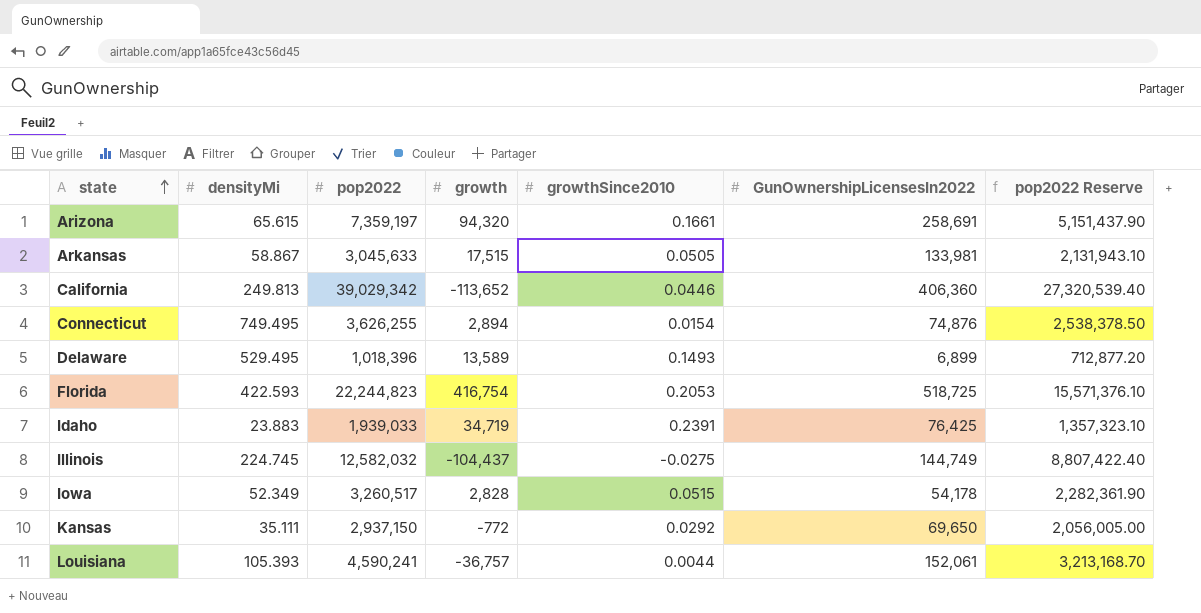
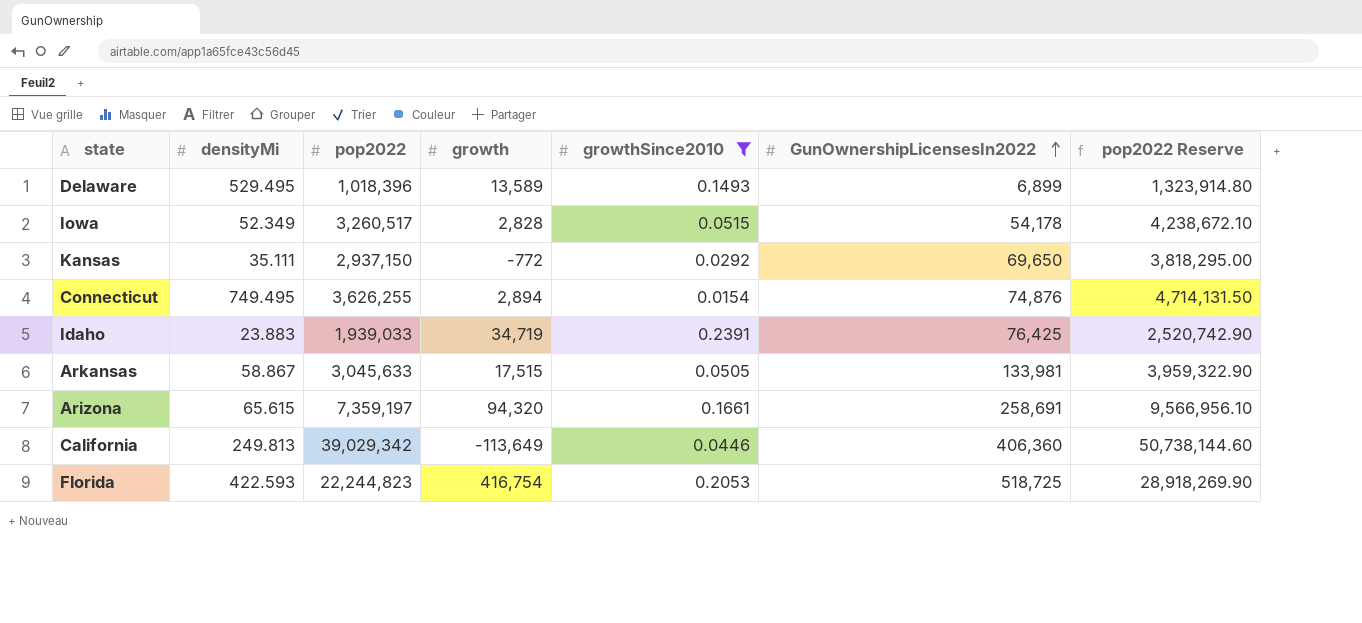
filter: none -> growthSince2010 >= 0.0154
row order: state ascending -> GunOwnershipLicensesIn2022 ascending
column pop2022 Reserve | formula: [pop2022] * 0.7 -> [pop2022] * 1.3
California | growth: -113,652 -> -113,649

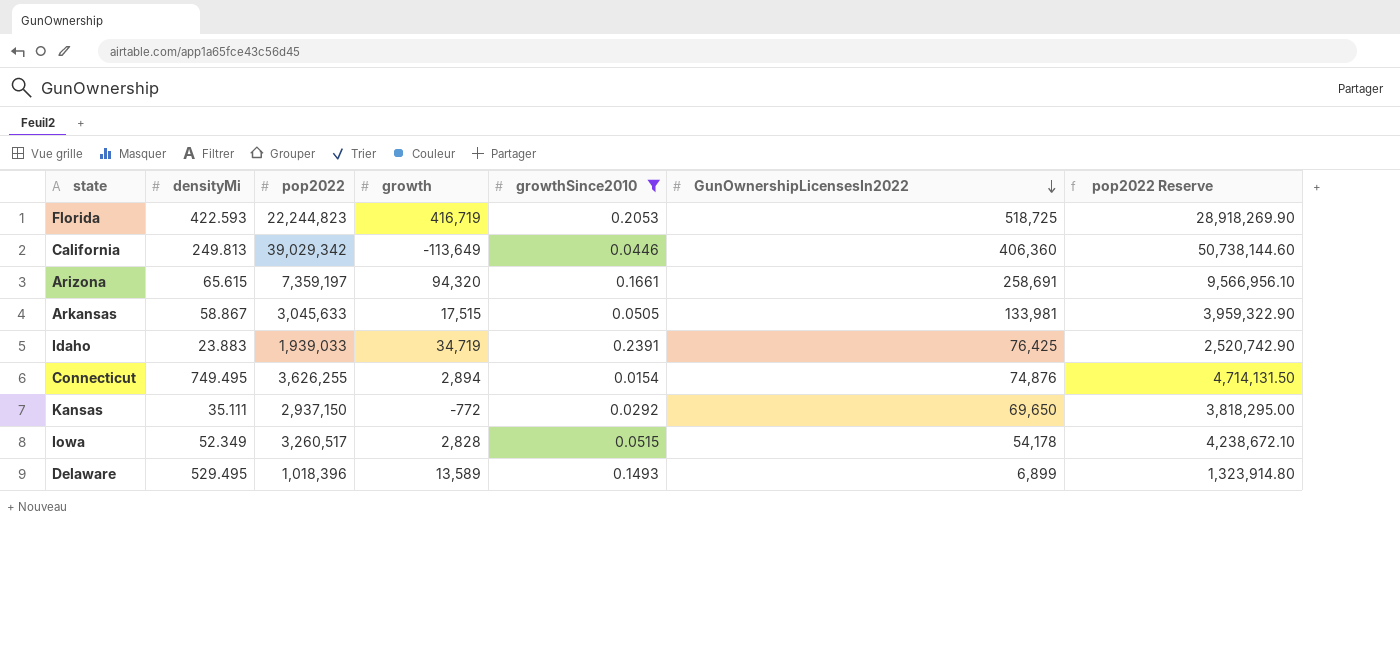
row order: GunOwnershipLicensesIn2022 ascending -> GunOwnershipLicensesIn2022 descending
Florida | growth: 416,754 -> 416,719

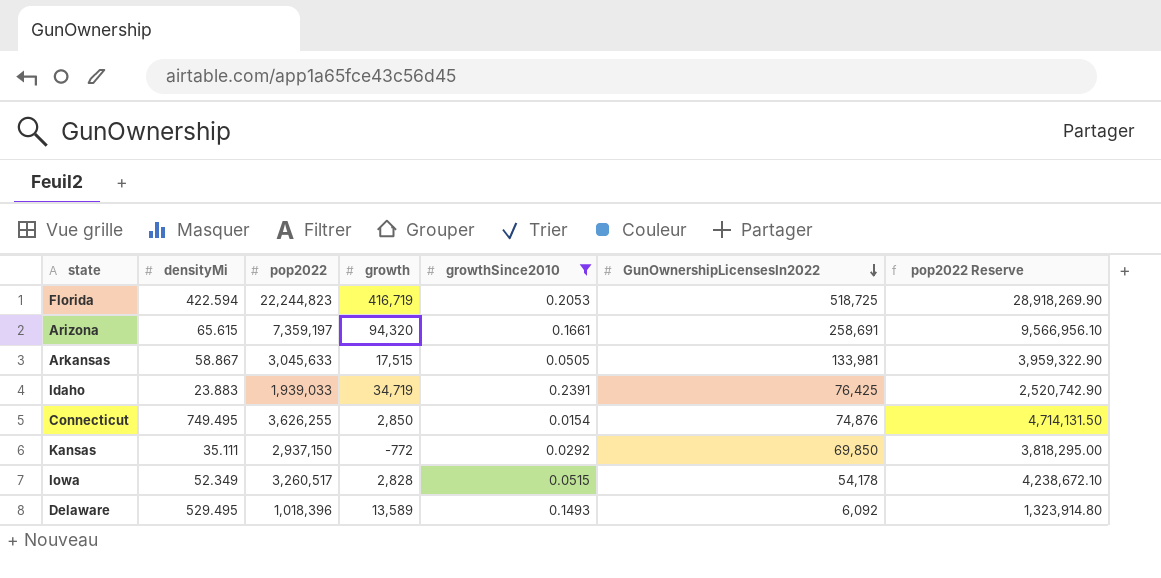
row California: 249.813 | 39,029,342 | -113,649 | 0.0446 | 406,360 | 50,738,144.60 -> none
Florida | densityMi: 422.593 -> 422.594
Connecticut | growth: 2,894 -> 2,850
Kansas | GunOwnershipLicensesIn2022: 69,650 -> 69,850
Delaware | GunOwnershipLicensesIn2022: 6,899 -> 6,092

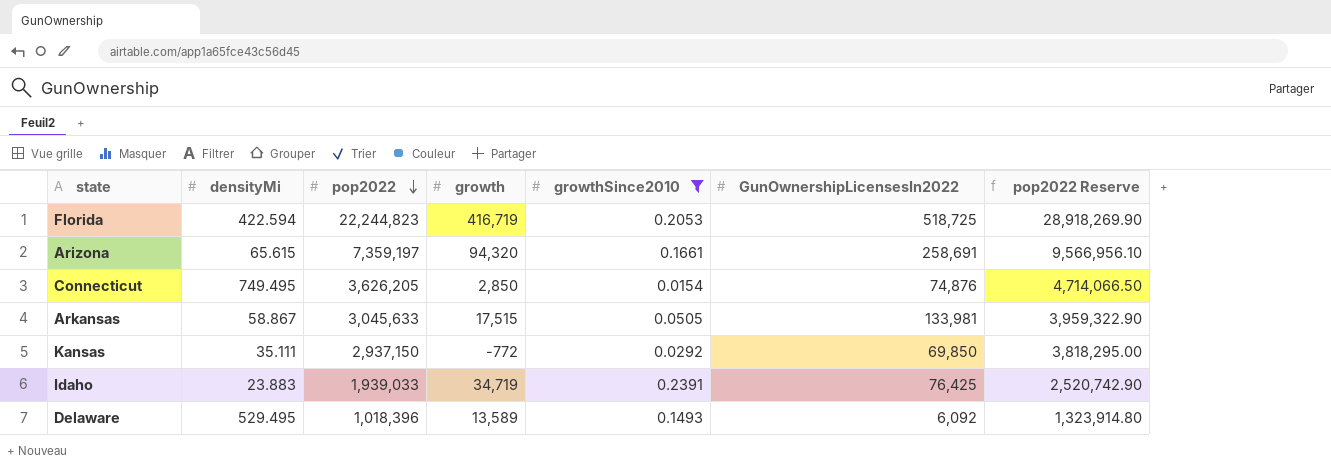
row order: GunOwnershipLicensesIn2022 descending -> pop2022 descending
row Iowa: 52.349 | 3,260,517 | 2,828 | 0.0515 | 54,178 | 4,238,672.10 -> none
Connecticut | pop2022: 3,626,255 -> 3,626,205
Connecticut | pop2022 Reserve: 4,714,131.50 -> 4,714,066.50

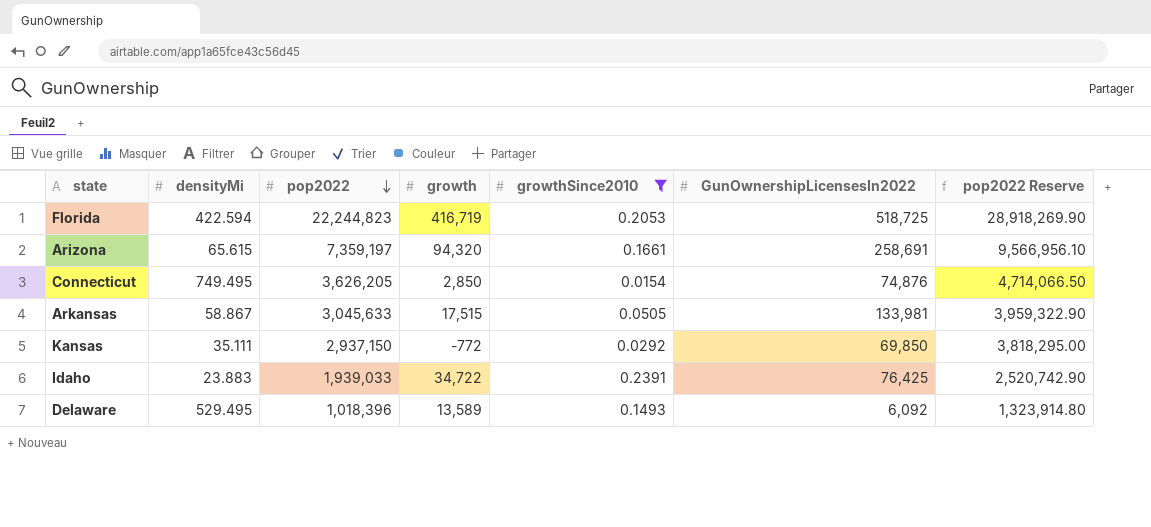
Idaho | growth: 34,719 -> 34,722

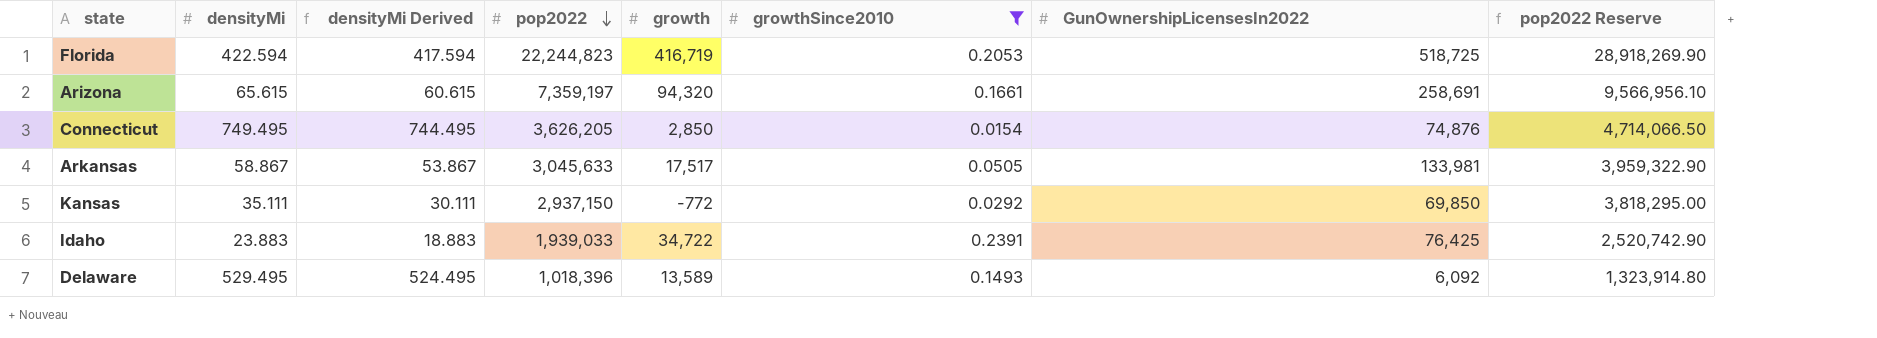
column densityMi Derived | formula: none -> [densityMi] - 5
Arkansas | growth: 17,515 -> 17,517

